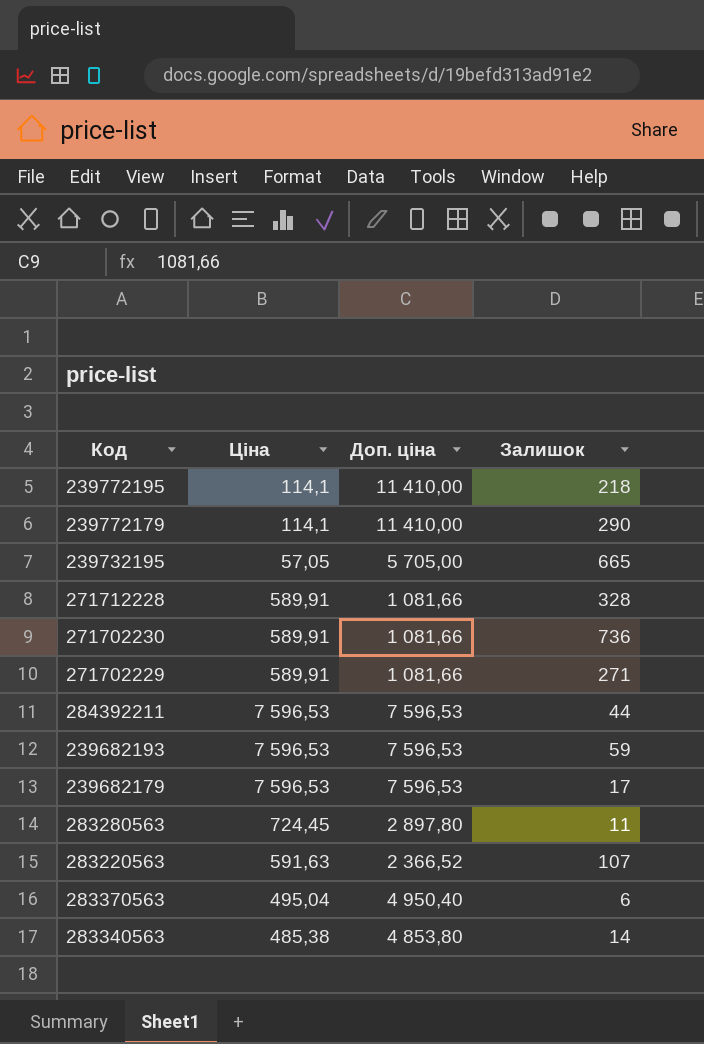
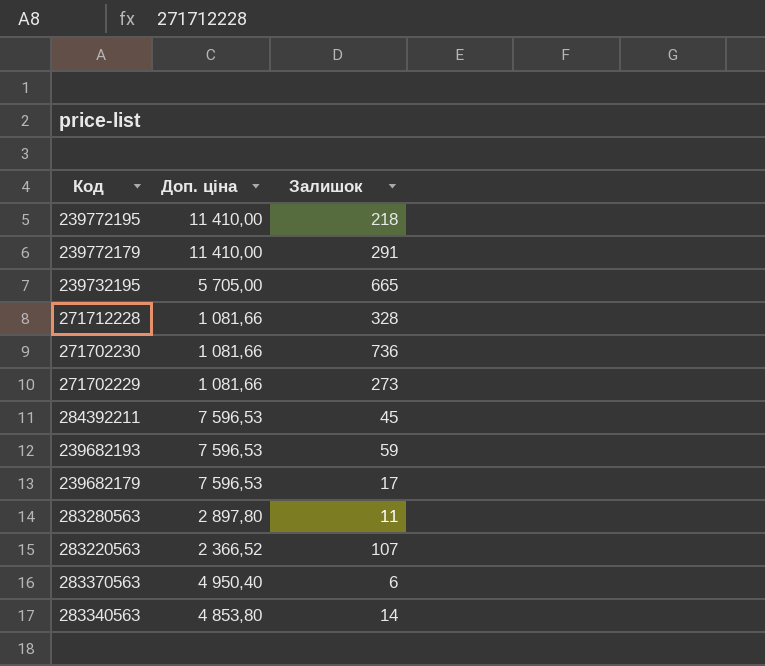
column Ціна | position: 2 -> none
239772179 | Залишок: 290 -> 291
271702229 | Залишок: 271 -> 273
284392211 | Залишок: 44 -> 45

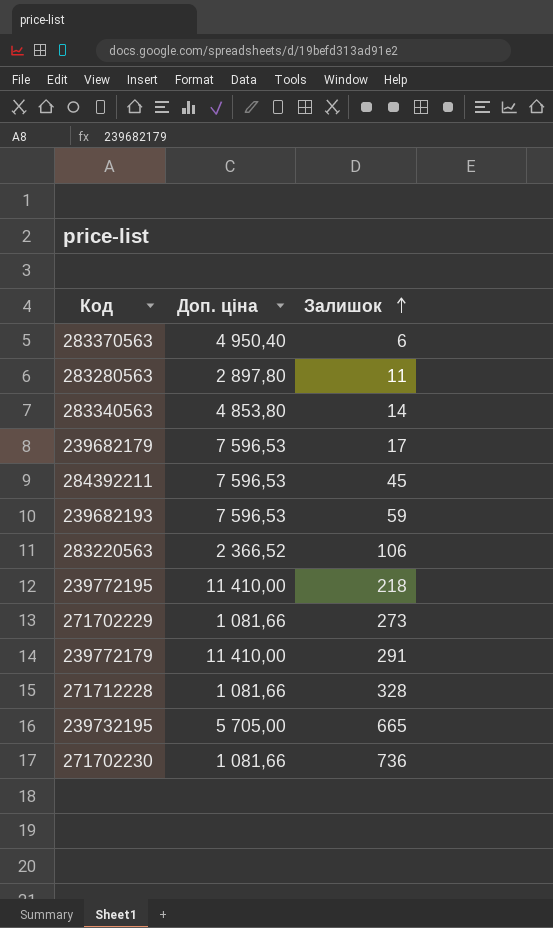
row order: none -> Залишок ascending
283220563 | Залишок: 107 -> 106

